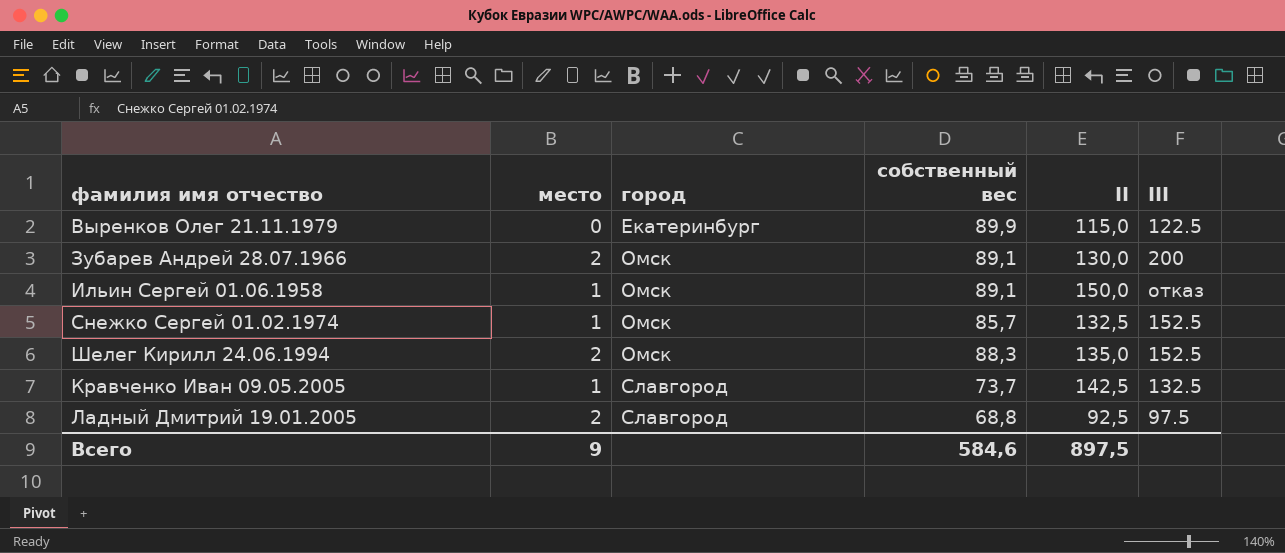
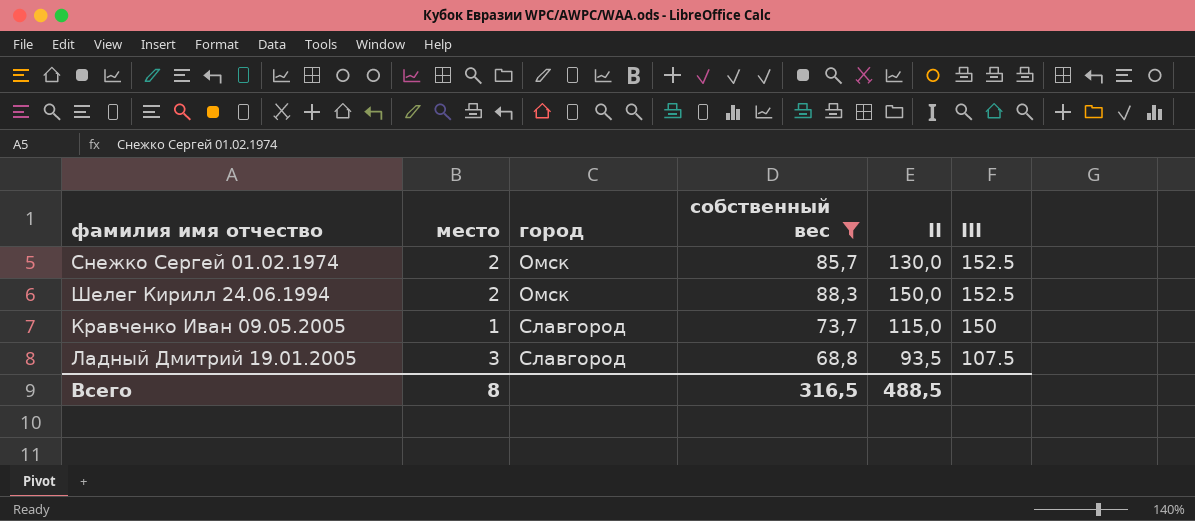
filter: none -> собственный вес <= 88,3
Снежко Сергей 01.02.1974 | место: 1 -> 2
Снежко Сергей 01.02.1974 | II: 132,5 -> 130,0
Шелег Кирилл 24.06.1994 | II: 135,0 -> 150,0
Кравченко Иван 09.05.2005 | II: 142,5 -> 115,0
Кравченко Иван 09.05.2005 | III: 132.5 -> 150
Ладный Дмитрий 19.01.2005 | место: 2 -> 3
Ладный Дмитрий 19.01.2005 | II: 92,5 -> 93,5
Ладный Дмитрий 19.01.2005 | III: 97.5 -> 107.5
Всего | место: 9 -> 8
Всего | собственный вес: 584,6 -> 316,5
Всего | II: 897,5 -> 488,5

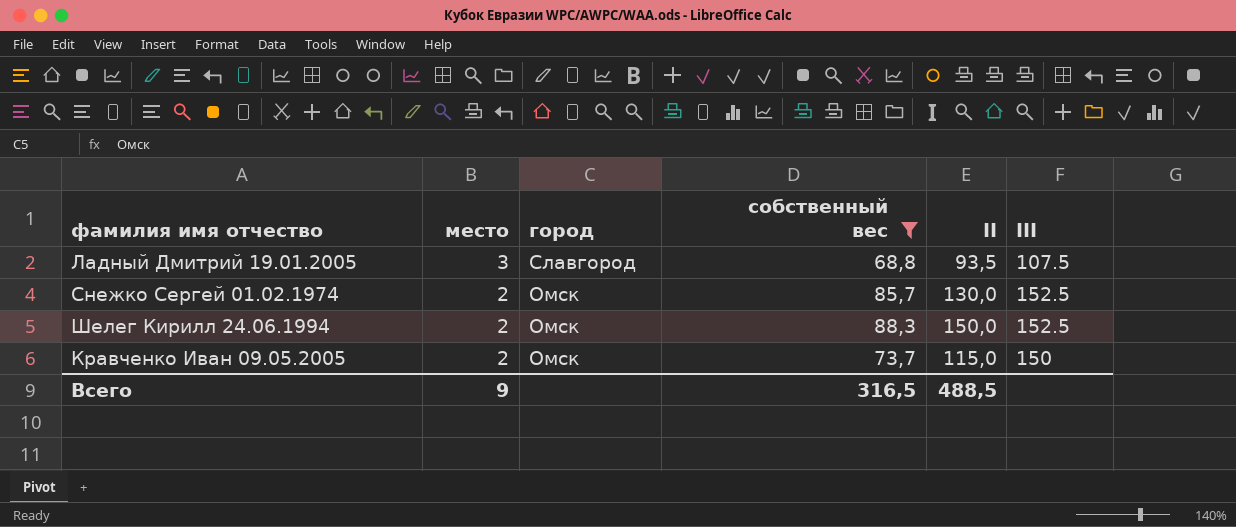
row order: город ascending -> место descending
Кравченко Иван 09.05.2005 | место: 1 -> 2
Кравченко Иван 09.05.2005 | город: Славгород -> Омск
Всего | место: 8 -> 9

